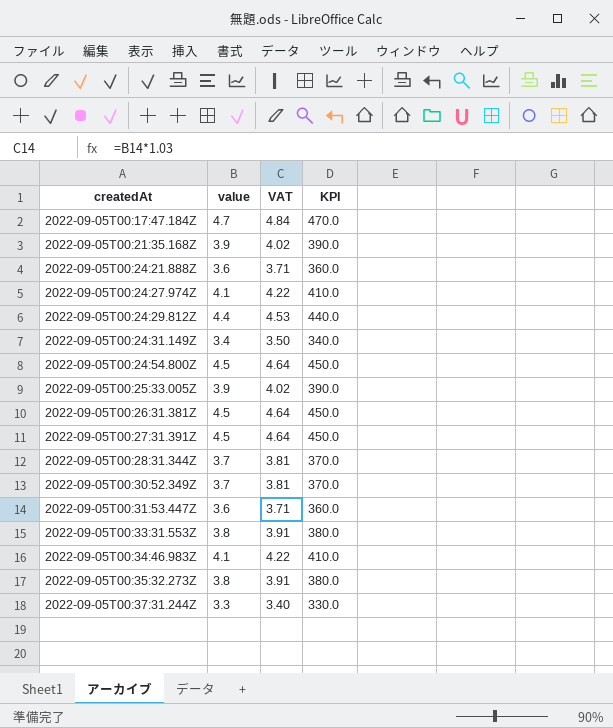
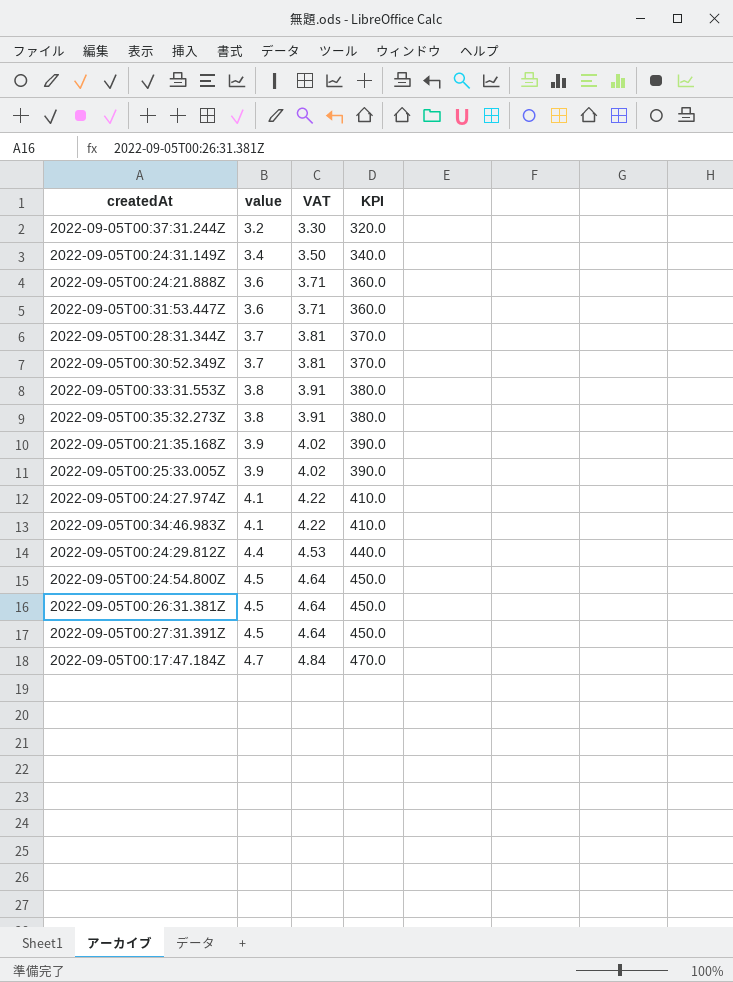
row order: createdAt ascending -> value ascending
2022-09-05T00:37:31.244Z | value: 3.3 -> 3.2
2022-09-05T00:37:31.244Z | VAT: 3.40 -> 3.30
2022-09-05T00:37:31.244Z | KPI: 330.0 -> 320.0

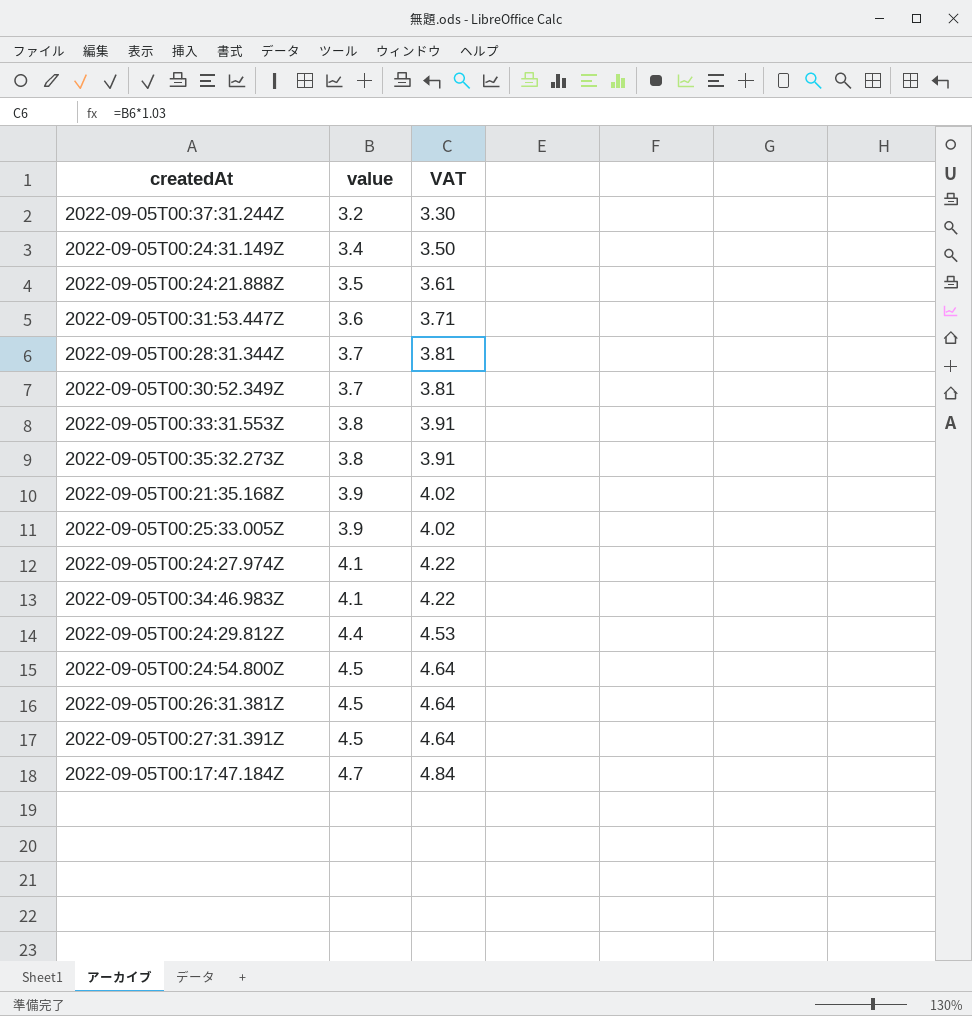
column KPI | formula: [value] * 100 -> none
2022-09-05T00:24:21.888Z | value: 3.6 -> 3.5
2022-09-05T00:24:21.888Z | VAT: 3.71 -> 3.61

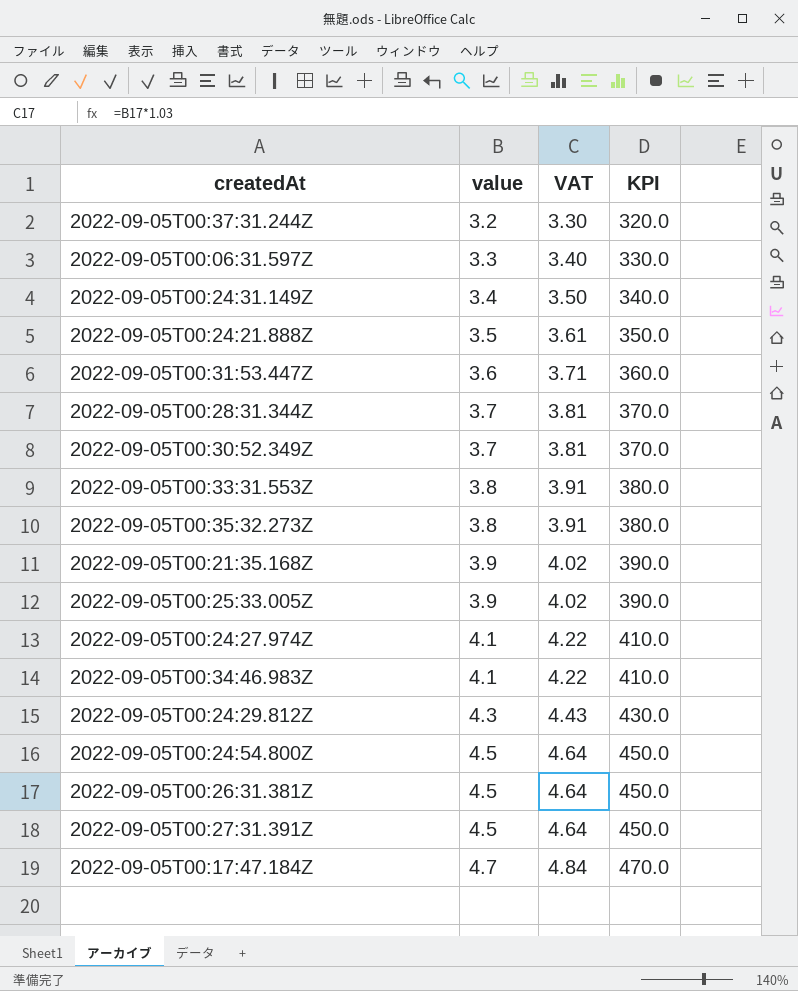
column KPI | formula: none -> [value] * 100
row 2022-09-05T00:06:31.597Z: none -> 3.3 | 3.40 | 330.0
2022-09-05T00:24:29.812Z | value: 4.4 -> 4.3
2022-09-05T00:24:29.812Z | VAT: 4.53 -> 4.43

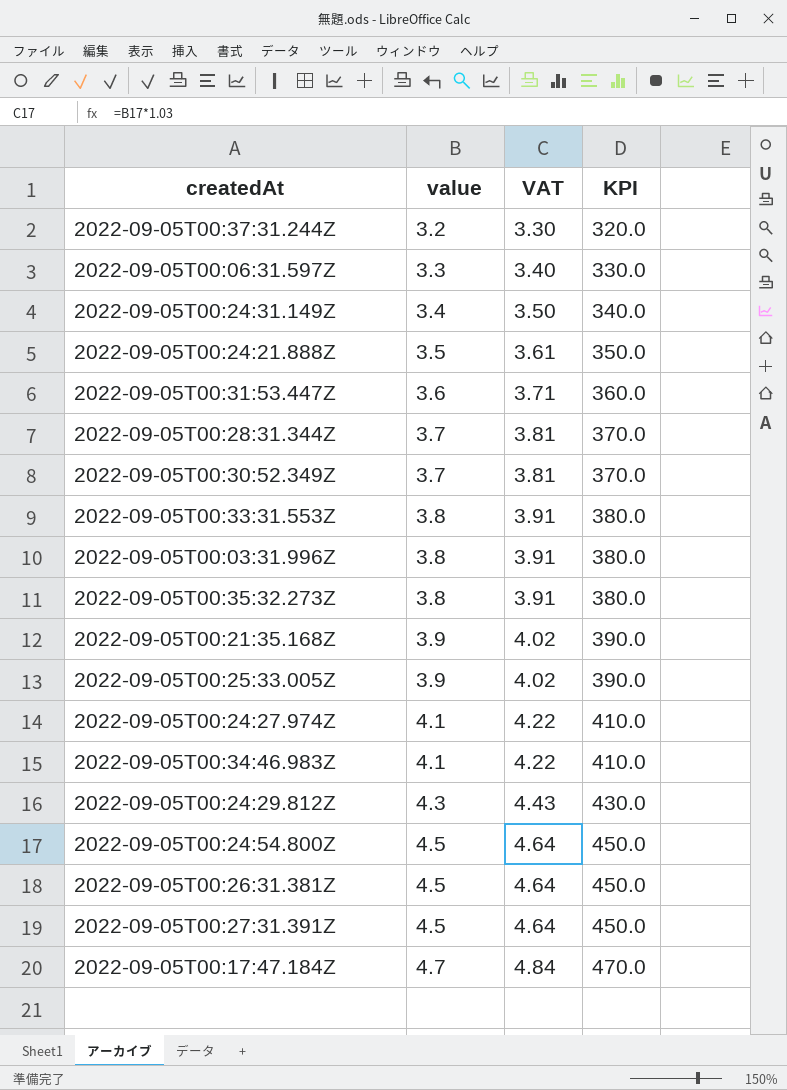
row 2022-09-05T00:03:31.996Z: none -> 3.8 | 3.91 | 380.0

